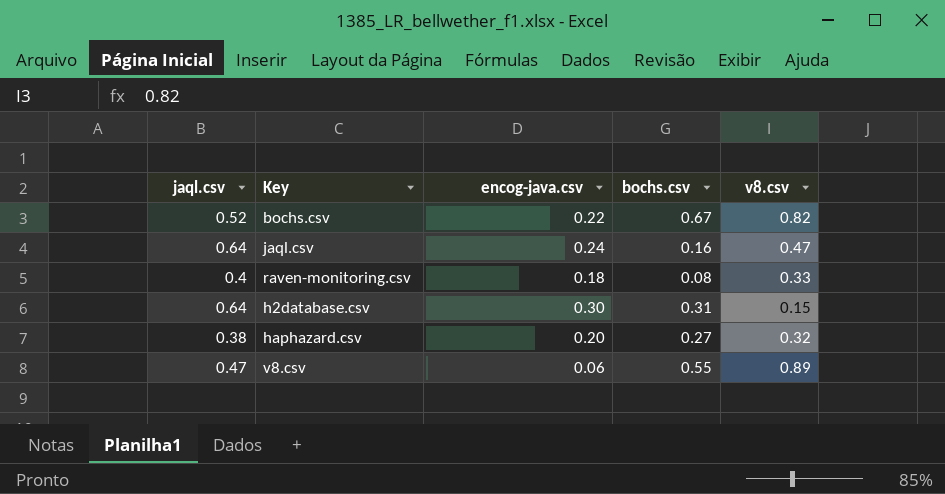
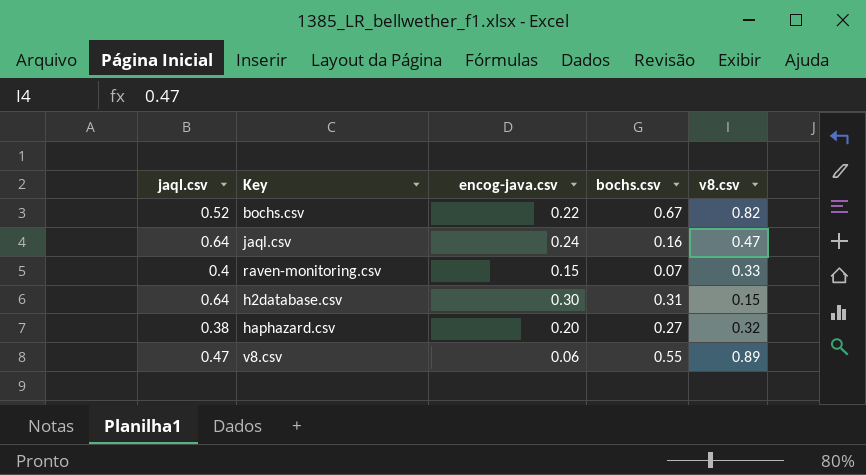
raven-monitoring.csv | encog-java.csv: 0.18 -> 0.15
raven-monitoring.csv | bochs.csv: 0.08 -> 0.07

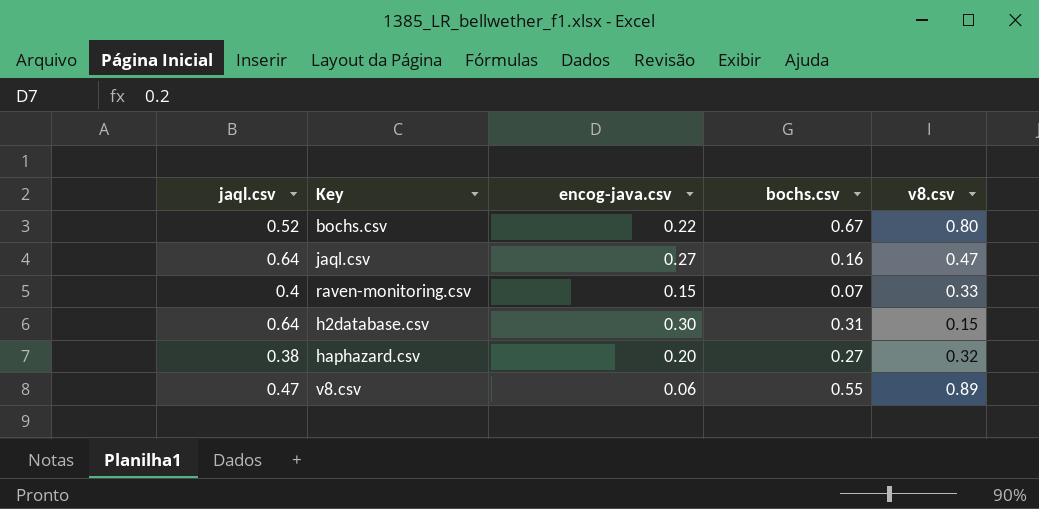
bochs.csv | v8.csv: 0.82 -> 0.80
jaql.csv | encog-java.csv: 0.24 -> 0.27

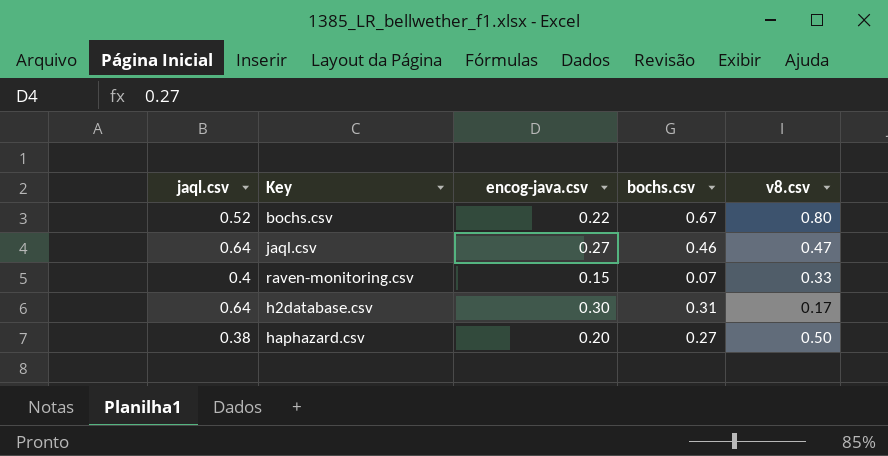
row v8.csv: 0.47 | 0.06 | 0.55 | 0.89 -> none
jaql.csv | bochs.csv: 0.16 -> 0.46
h2database.csv | v8.csv: 0.15 -> 0.17
haphazard.csv | v8.csv: 0.32 -> 0.50

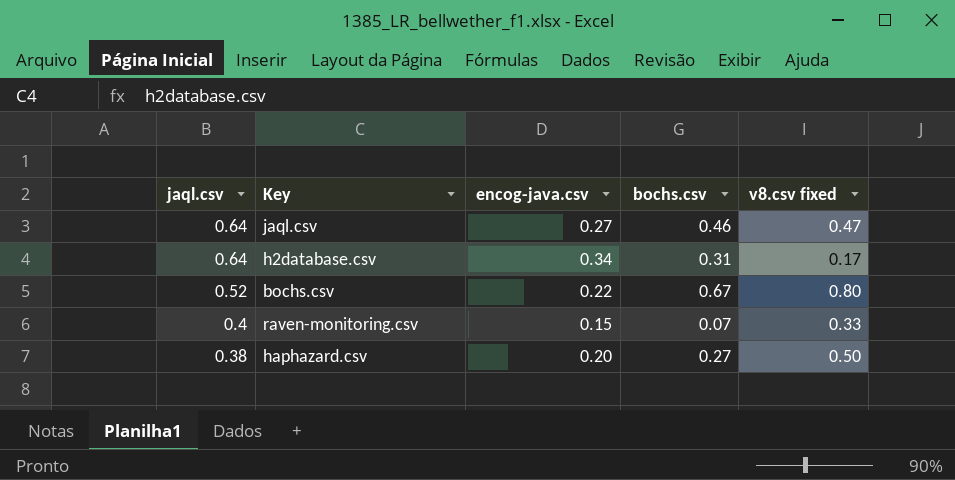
row order: none -> jaql.csv descending
column name: v8.csv -> v8.csv fixed
h2database.csv | encog-java.csv: 0.30 -> 0.34

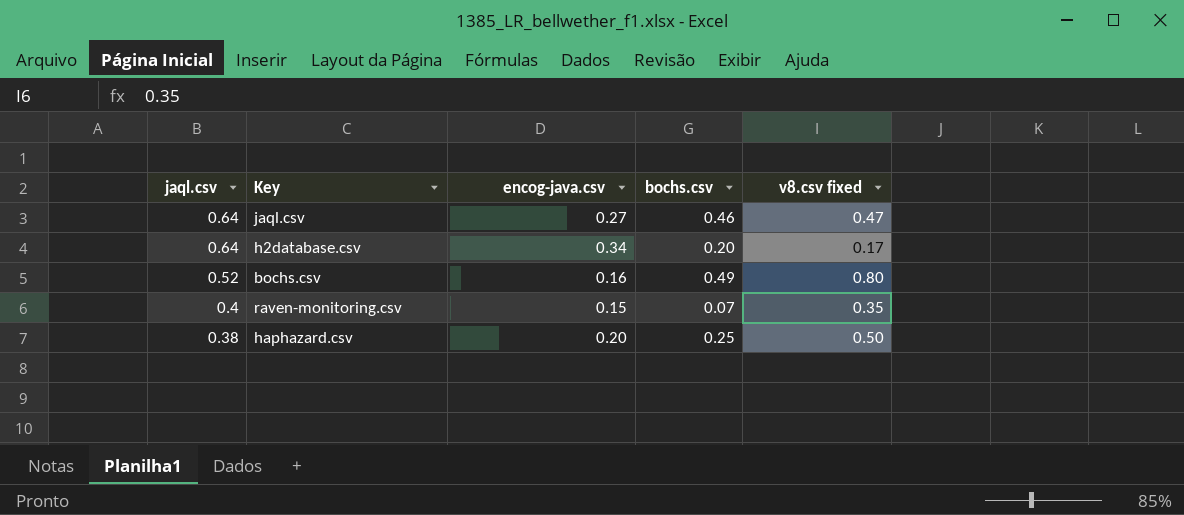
h2database.csv | bochs.csv: 0.31 -> 0.20
bochs.csv | encog-java.csv: 0.22 -> 0.16
bochs.csv | bochs.csv: 0.67 -> 0.49
raven-monitoring.csv | v8.csv fixed: 0.33 -> 0.35
haphazard.csv | bochs.csv: 0.27 -> 0.25

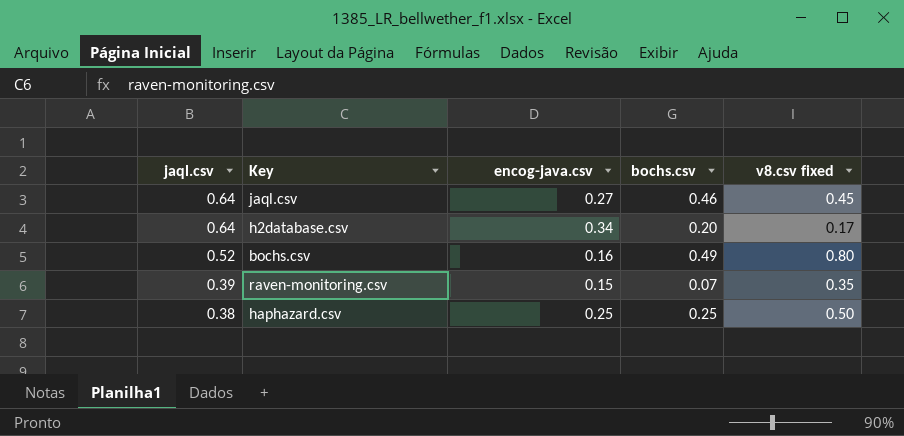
jaql.csv | v8.csv fixed: 0.47 -> 0.45
raven-monitoring.csv | jaql.csv: 0.4 -> 0.39
haphazard.csv | encog-java.csv: 0.20 -> 0.25

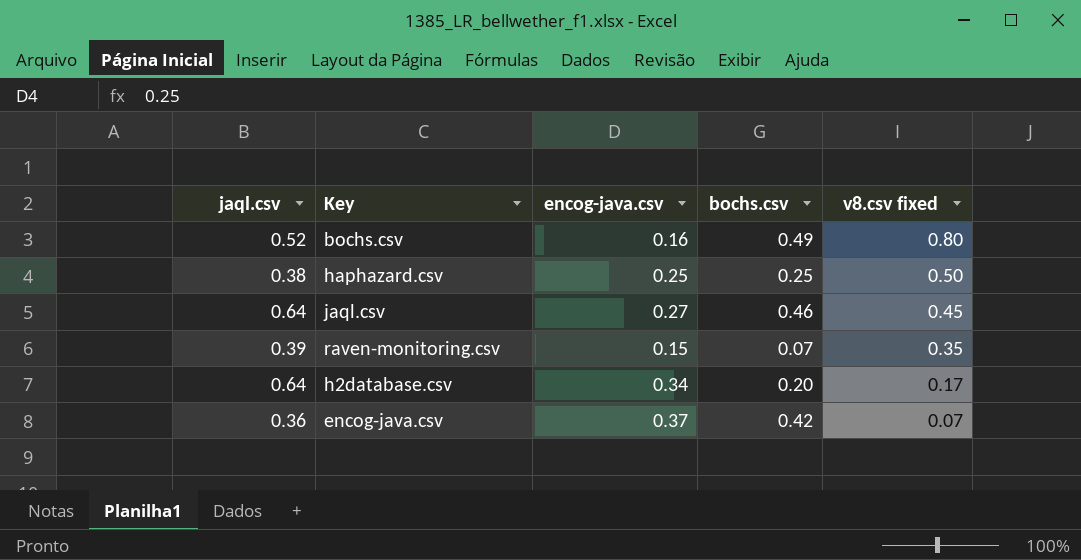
row order: jaql.csv descending -> v8.csv fixed descending
row encog-java.csv: none -> 0.36 | 0.37 | 0.42 | 0.07

